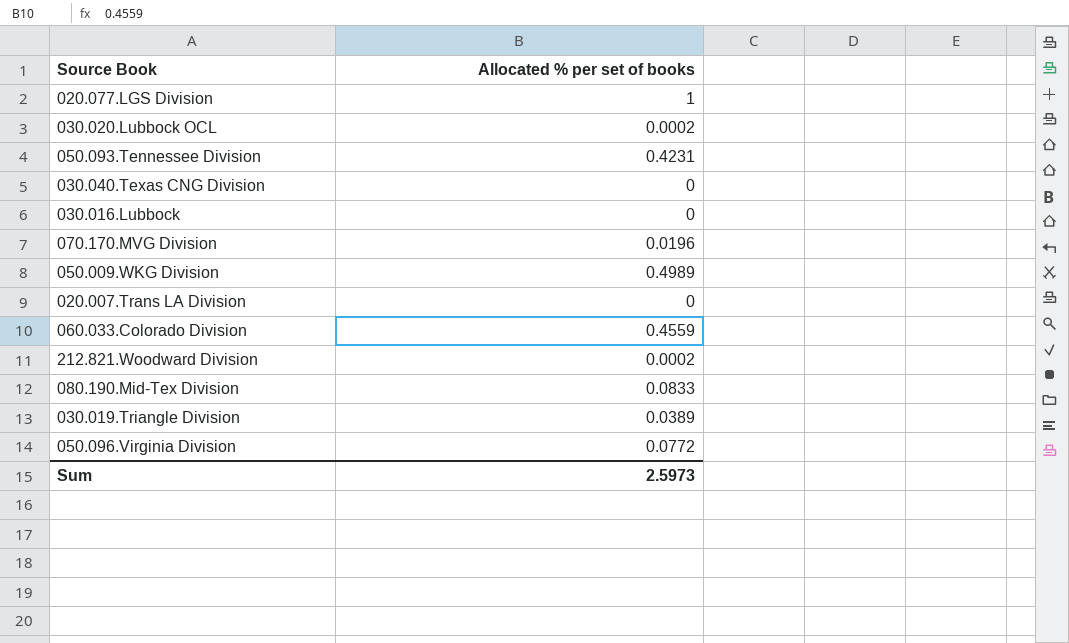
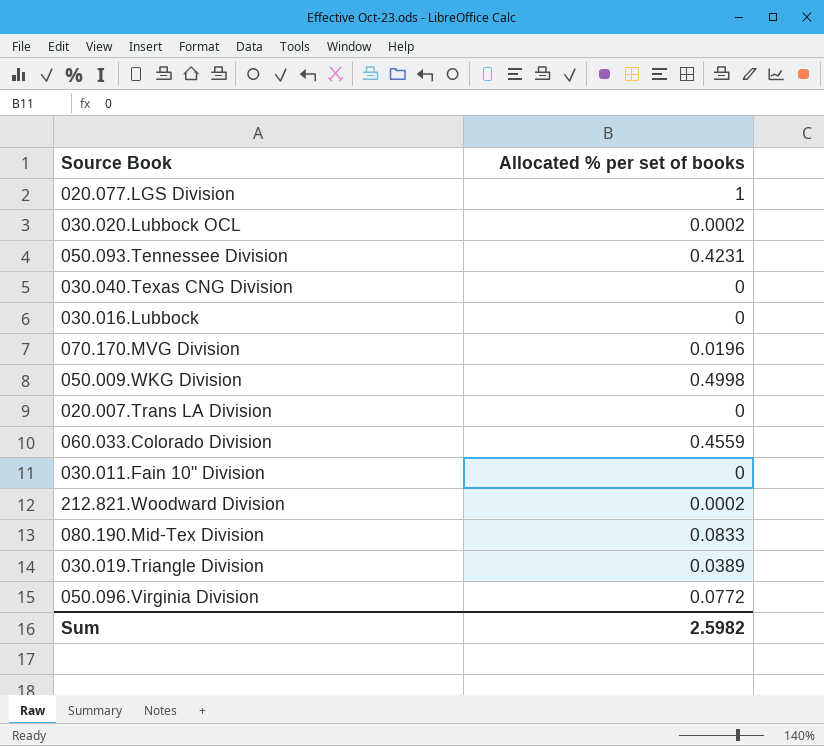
050.009.WKG Division | Allocated % per set of books: 0.4989 -> 0.4998
row 030.011.Fain 10" Division: none -> 0
Sum | Allocated % per set of books: 2.5973 -> 2.5982

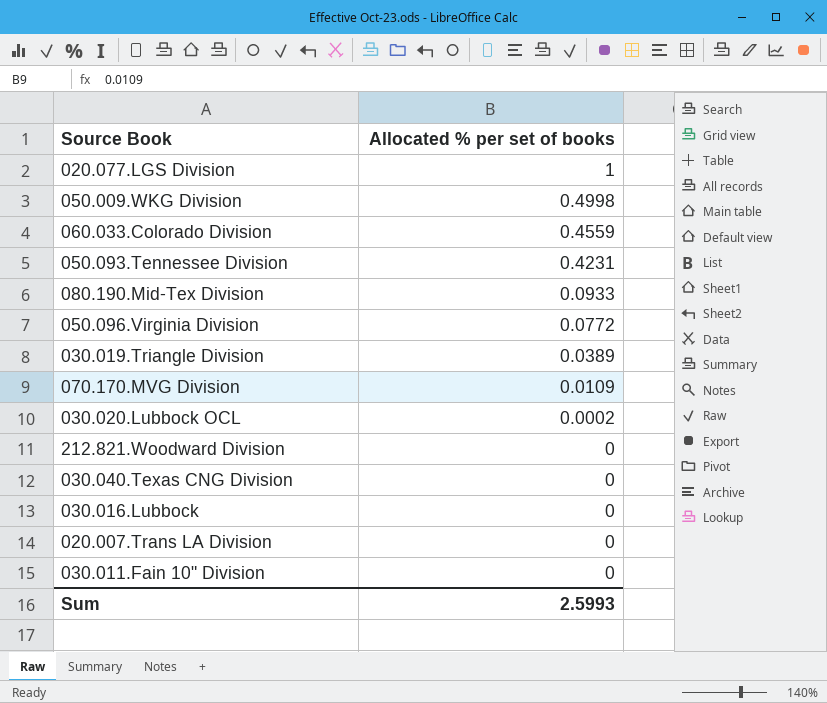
row order: none -> Allocated % per set of books descending
080.190.Mid-Tex Division | Allocated % per set of books: 0.0833 -> 0.0933
070.170.MVG Division | Allocated % per set of books: 0.0196 -> 0.0109
212.821.Woodward Division | Allocated % per set of books: 0.0002 -> 0
Sum | Allocated % per set of books: 2.5982 -> 2.5993

